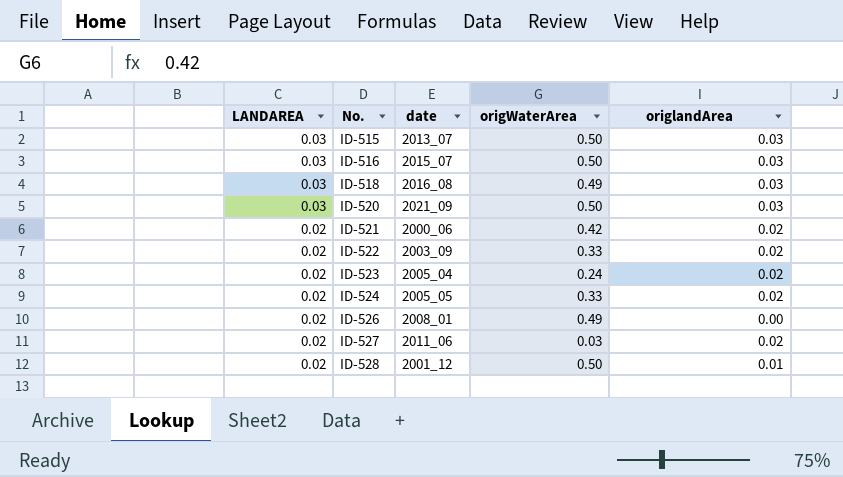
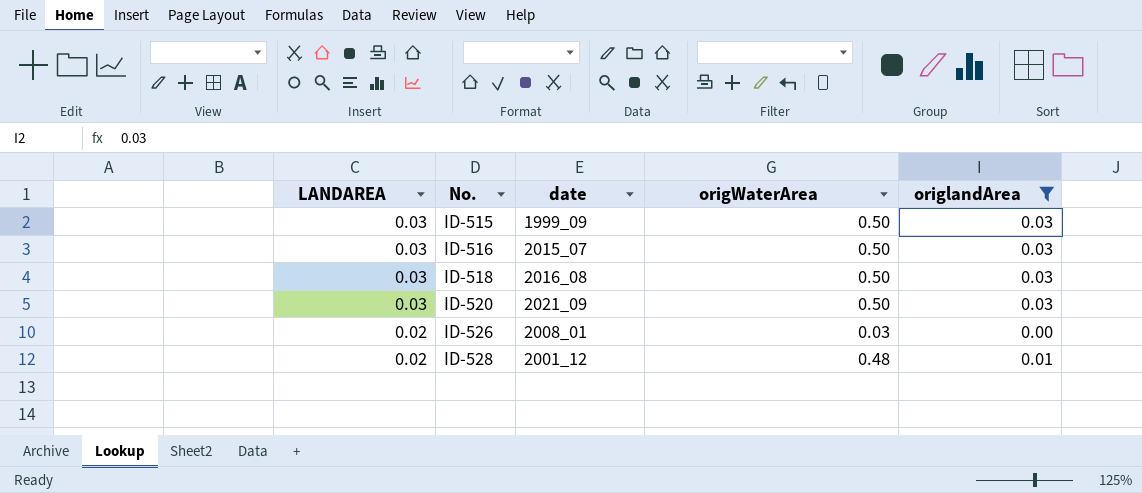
filter: none -> origlandArea != 0.02
ID-515 | date: 2013_07 -> 1999_09
ID-518 | origWaterArea: 0.49 -> 0.50
ID-526 | origWaterArea: 0.49 -> 0.03
ID-528 | origWaterArea: 0.50 -> 0.48

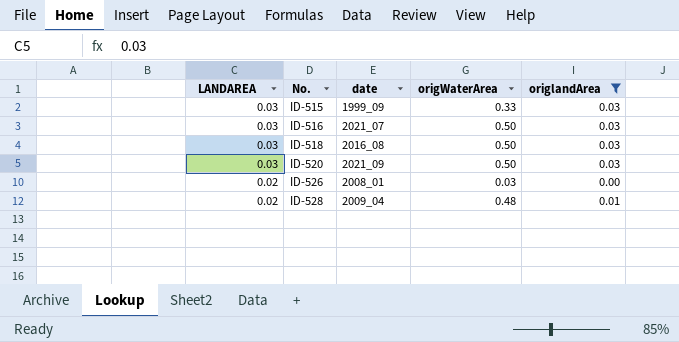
ID-515 | origWaterArea: 0.50 -> 0.33
ID-516 | date: 2015_07 -> 2021_07
ID-528 | date: 2001_12 -> 2009_04

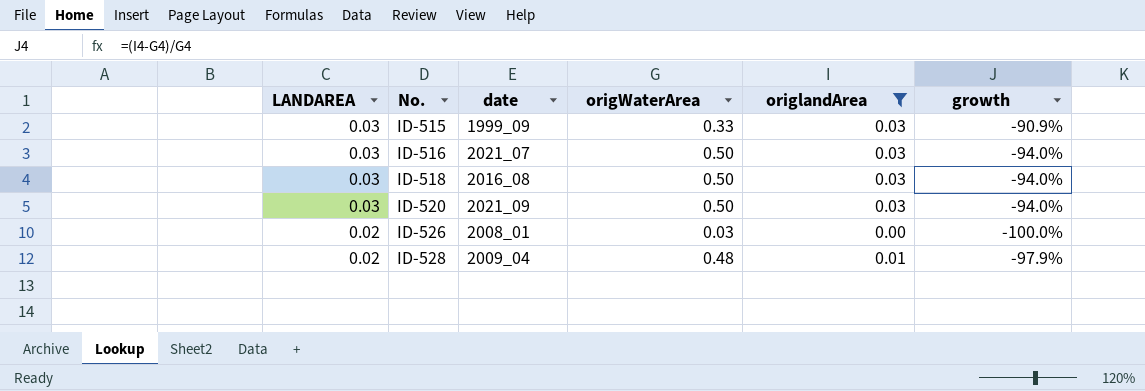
column growth | formula: none -> ([origlandArea] - [origWaterArea]) / [origWaterArea]

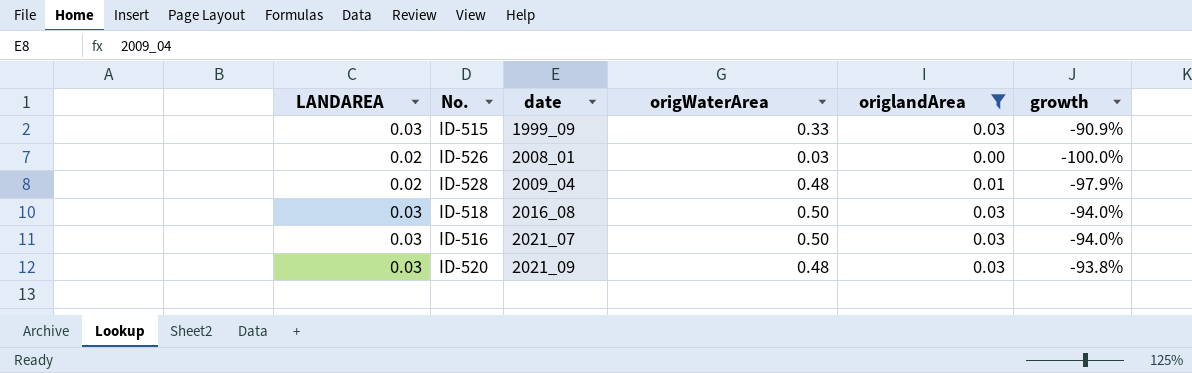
row order: LANDAREA descending -> date ascending
ID-520 | origWaterArea: 0.50 -> 0.48
ID-520 | growth: -94.0% -> -93.8%

